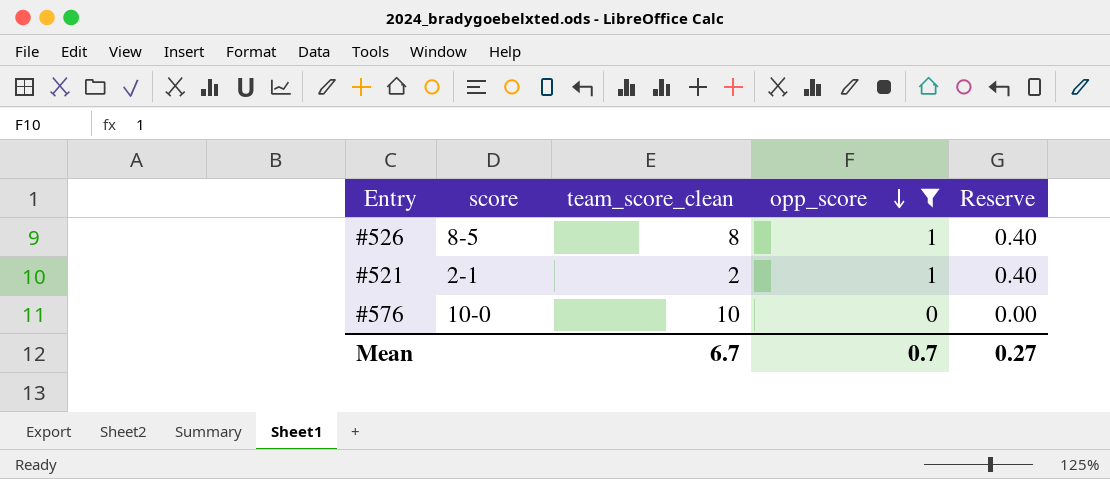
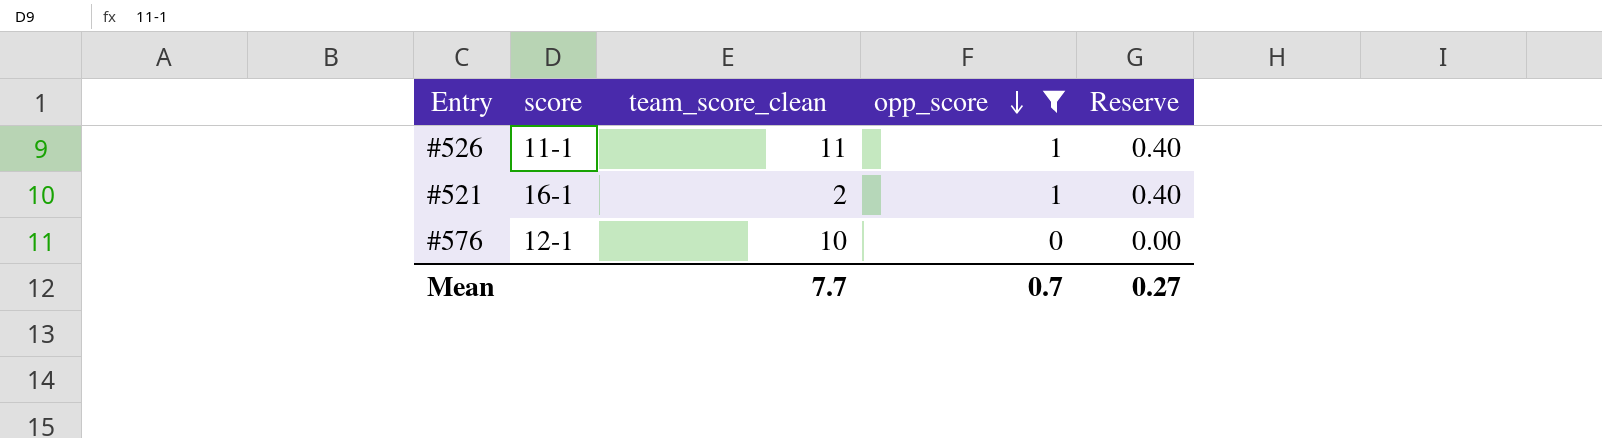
#526 | score: 8-5 -> 11-1
#526 | team_score_clean: 8 -> 11
#521 | score: 2-1 -> 16-1
#576 | score: 10-0 -> 12-1
Mean | team_score_clean: 6.7 -> 7.7

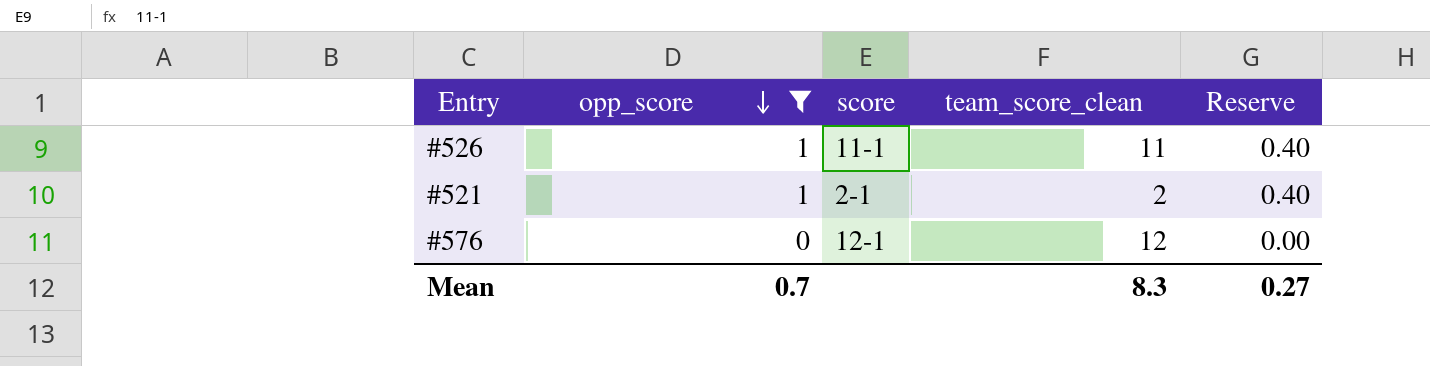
column opp_score | position: 4 -> 2
#521 | score: 16-1 -> 2-1
#576 | team_score_clean: 10 -> 12
Mean | team_score_clean: 7.7 -> 8.3

